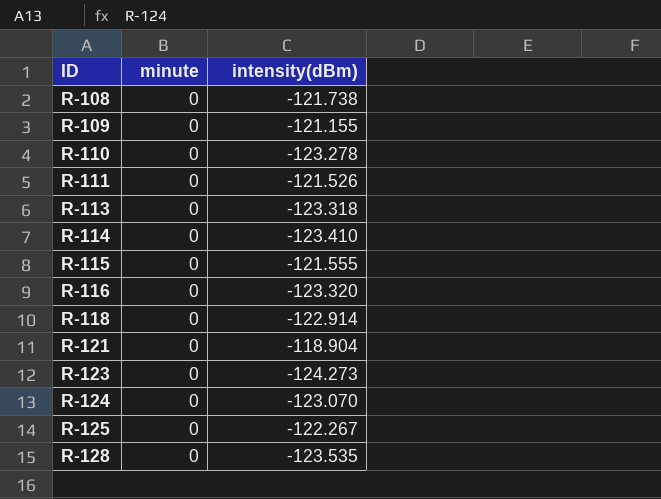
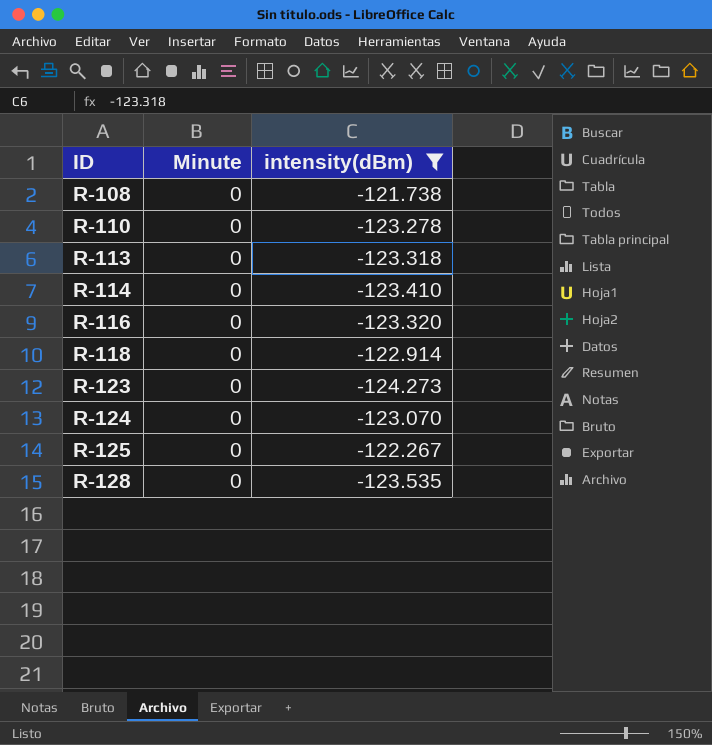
filter: none -> intensity(dBm) <= -121.738
column name: minute -> Minute

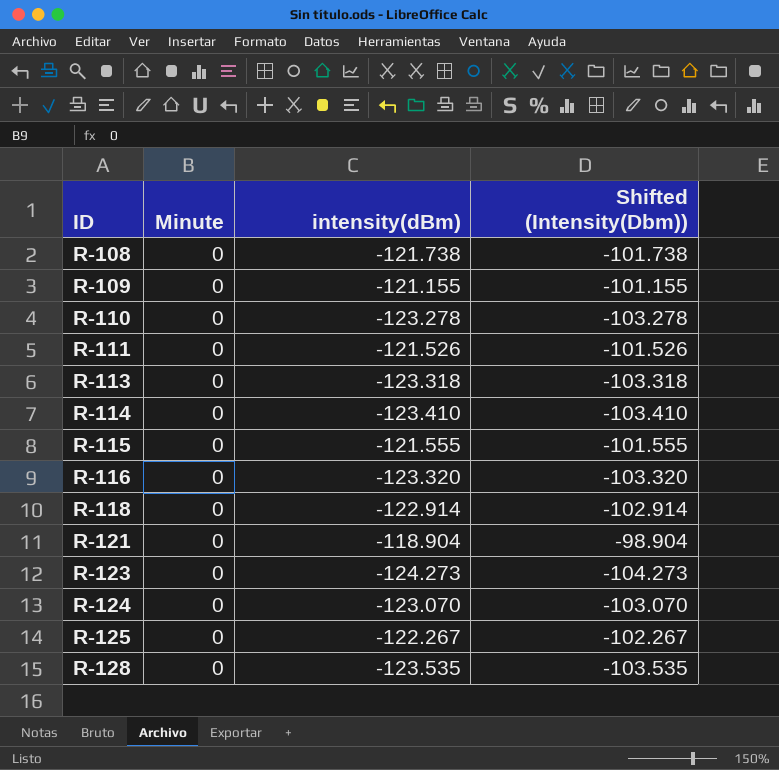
filter: intensity(dBm) <= -121.738 -> none
column Shifted (Intensity(Dbm)) | formula: none -> [intensity(dBm)] + 20

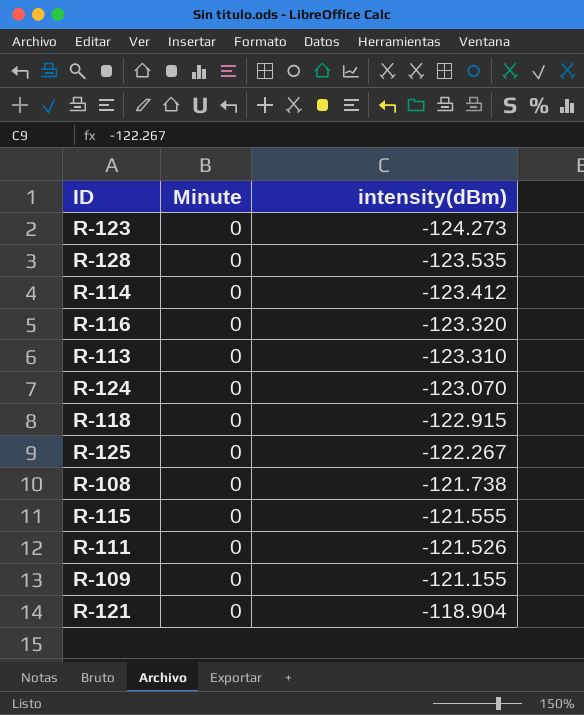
row order: ID ascending -> intensity(dBm) ascending
column Shifted (Intensity(Dbm)) | formula: [intensity(dBm)] + 20 -> none
row R-110: 0 | -123.278 | -103.278 -> none
R-114 | intensity(dBm): -123.410 -> -123.412
R-113 | intensity(dBm): -123.318 -> -123.310
R-118 | intensity(dBm): -122.914 -> -122.915

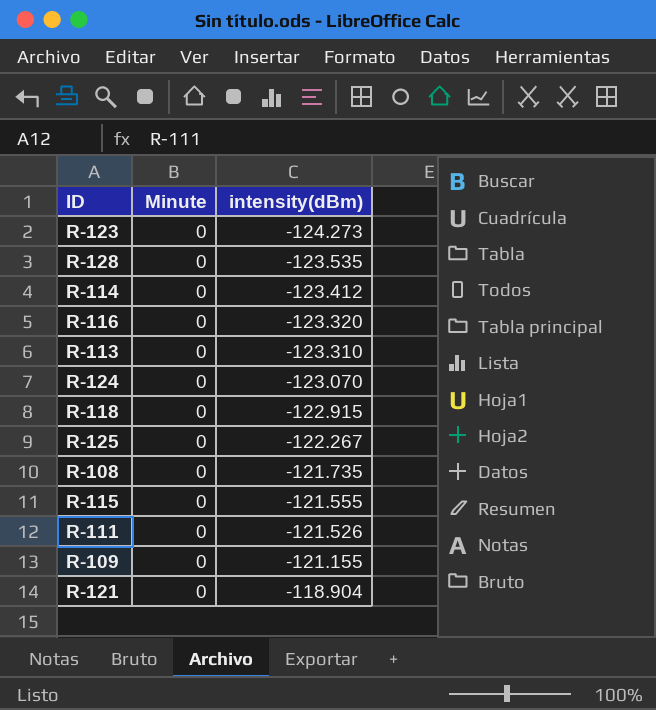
R-108 | intensity(dBm): -121.738 -> -121.735

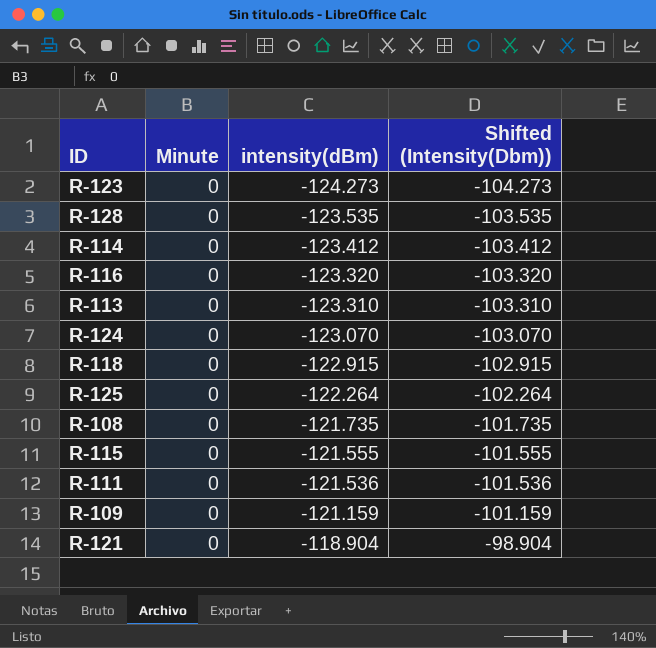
column Shifted (Intensity(Dbm)) | formula: none -> [intensity(dBm)] + 20
R-125 | intensity(dBm): -122.267 -> -122.264
R-111 | intensity(dBm): -121.526 -> -121.536
R-109 | intensity(dBm): -121.155 -> -121.159

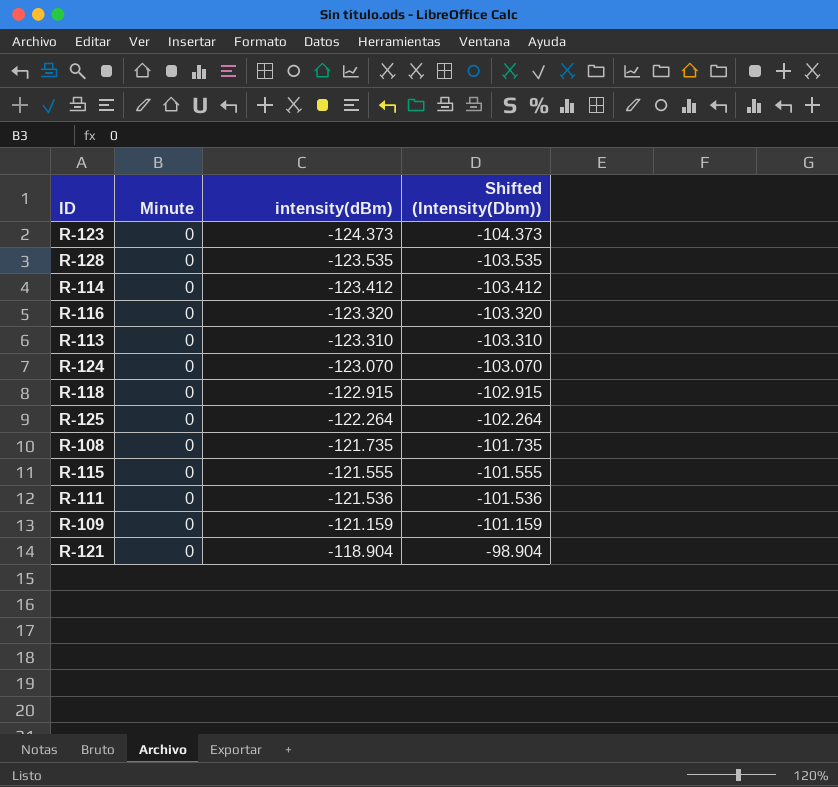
R-123 | intensity(dBm): -124.273 -> -124.373
R-123 | Shifted (Intensity(Dbm)): -104.273 -> -104.373

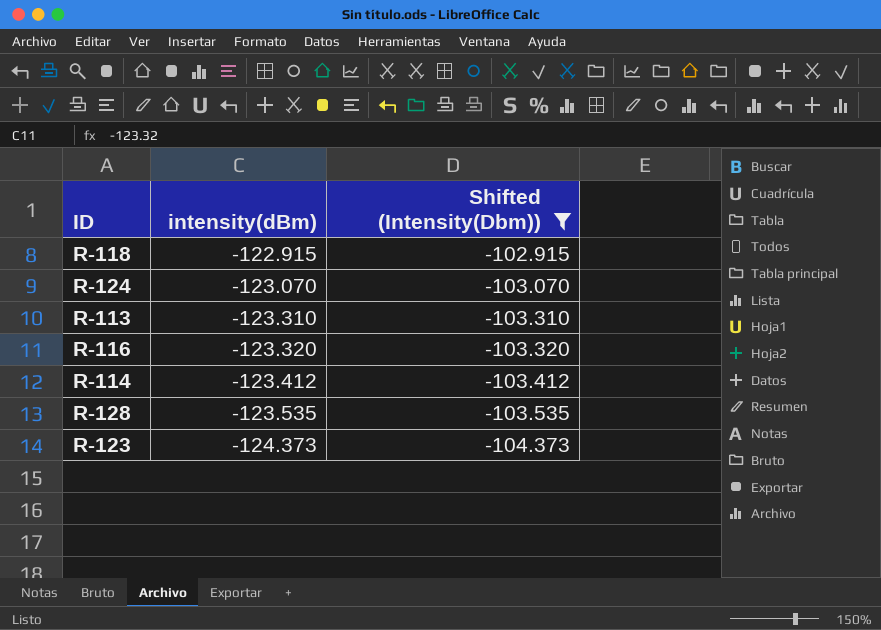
filter: none -> Shifted (Intensity(Dbm)) <= -102.915
row order: intensity(dBm) ascending -> intensity(dBm) descending
column Minute | position: 2 -> none

